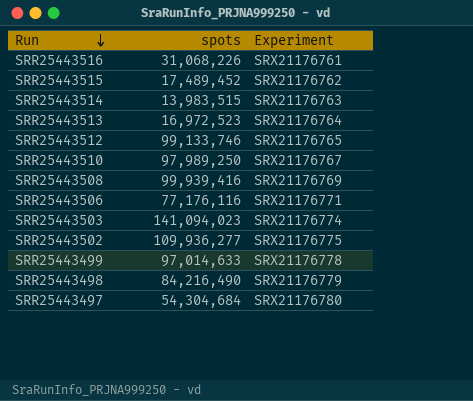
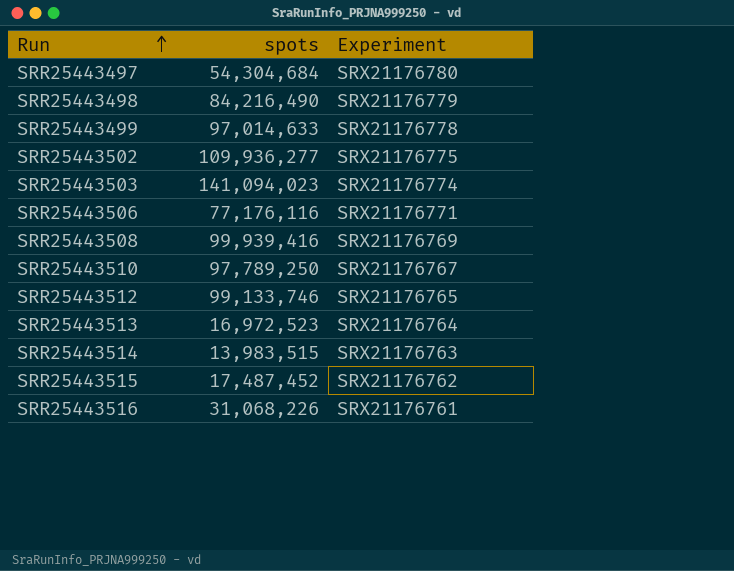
row order: Run descending -> Run ascending
SRR25443510 | spots: 97,989,250 -> 97,789,250
SRR25443515 | spots: 17,489,452 -> 17,487,452

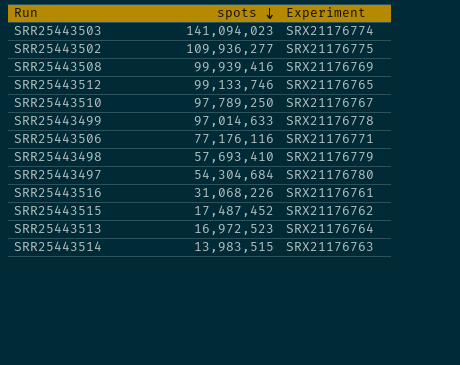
row order: Run ascending -> spots descending
SRR25443498 | spots: 84,216,490 -> 57,693,410

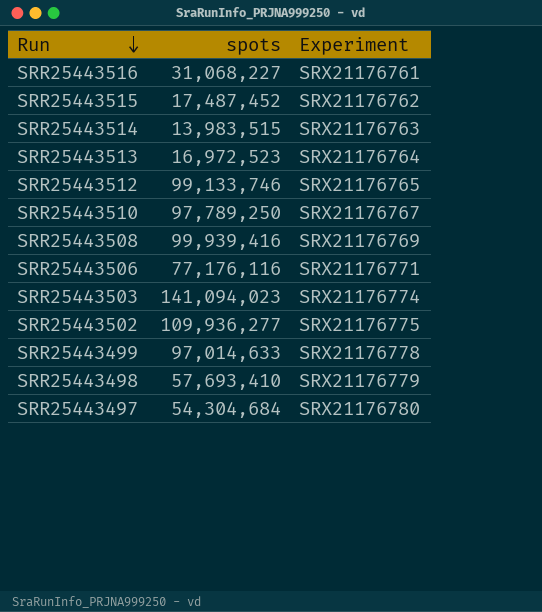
row order: spots descending -> Run descending
SRR25443516 | spots: 31,068,226 -> 31,068,227

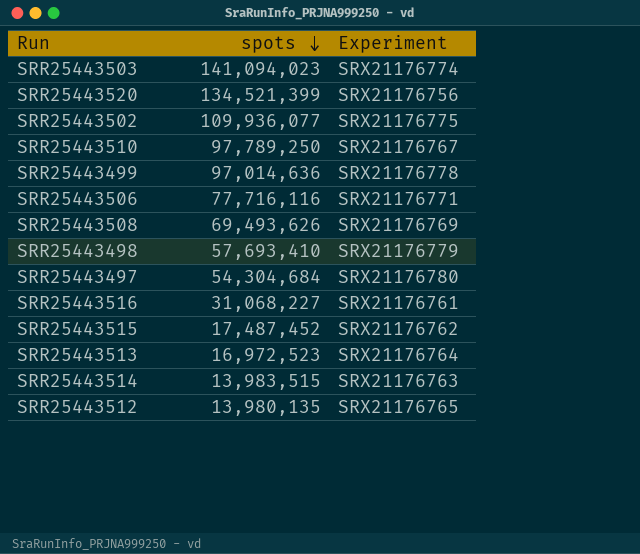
row order: Run descending -> spots descending
row SRR25443520: none -> 134,521,399 | SRX21176756
SRR25443502 | spots: 109,936,277 -> 109,936,077
SRR25443499 | spots: 97,014,633 -> 97,014,636
SRR25443506 | spots: 77,176,116 -> 77,716,116
SRR25443508 | spots: 99,939,416 -> 69,493,626
SRR25443512 | spots: 99,133,746 -> 13,980,135

